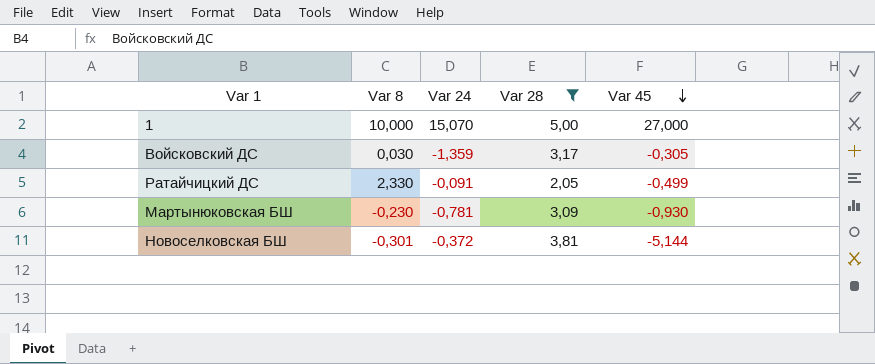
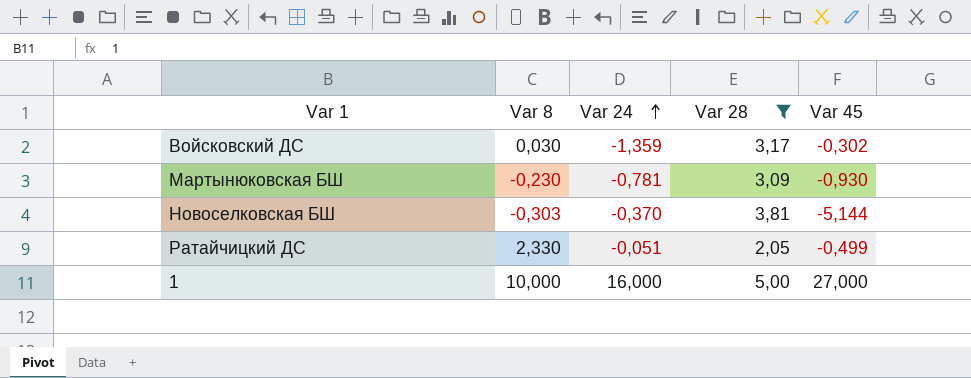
row order: Var 45 descending -> Var 24 ascending
Войсковский ДС | Var 45: -0,305 -> -0,302
Новоселковская БШ | Var 8: -0,301 -> -0,303
Новоселковская БШ | Var 24: -0,372 -> -0,370
Ратайчицкий ДС | Var 24: -0,091 -> -0,051
1 | Var 24: 15,070 -> 16,000

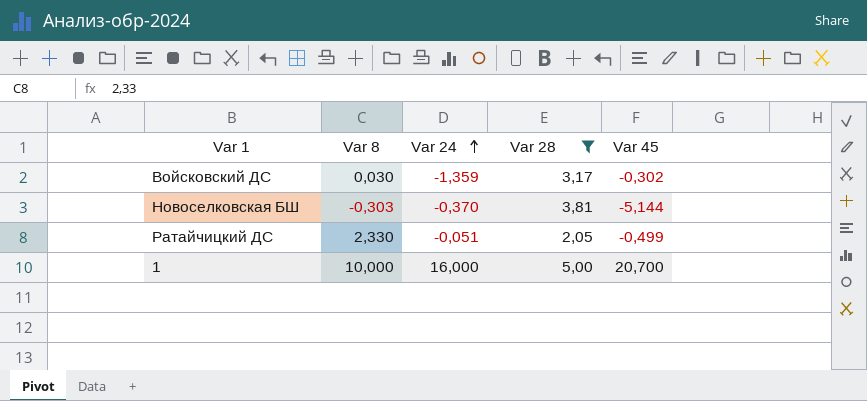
row Мартынюковская БШ: -0,230 | -0,781 | 3,09 | -0,930 -> none
1 | Var 45: 27,000 -> 20,700

